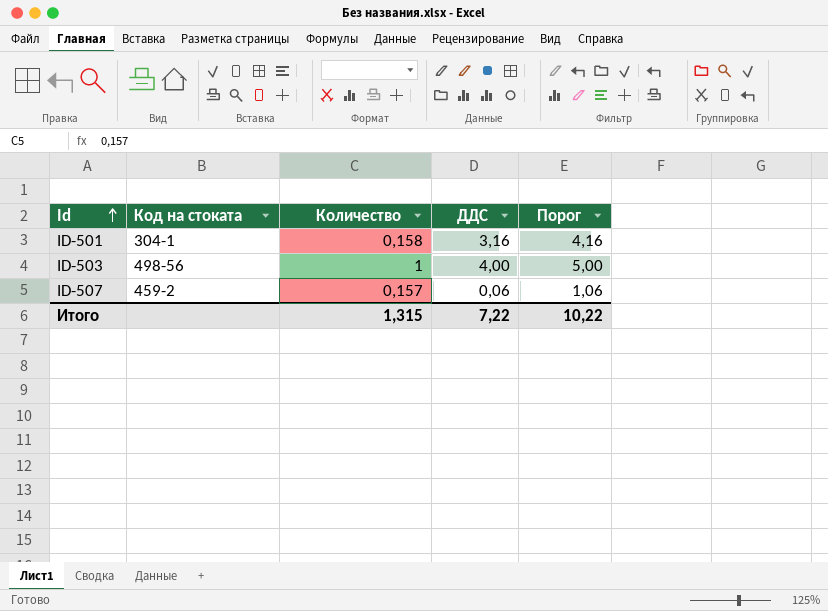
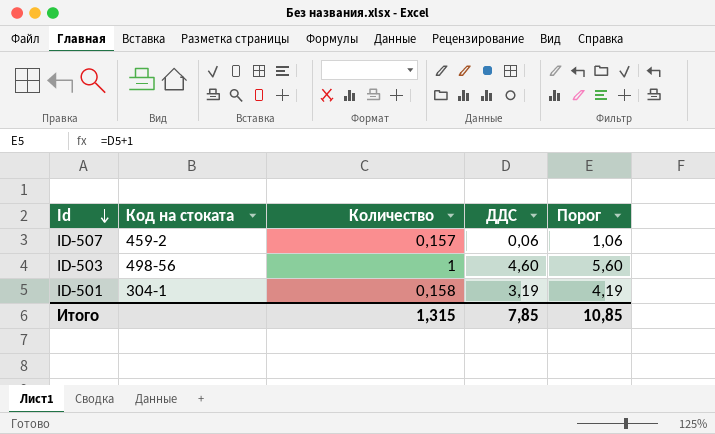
row order: Id ascending -> Id descending
ID-503 | ДДС: 4,00 -> 4,60
ID-503 | Порог: 5,00 -> 5,60
ID-501 | ДДС: 3,16 -> 3,19
ID-501 | Порог: 4,16 -> 4,19
Итого | ДДС: 7,22 -> 7,85
Итого | Порог: 10,22 -> 10,85

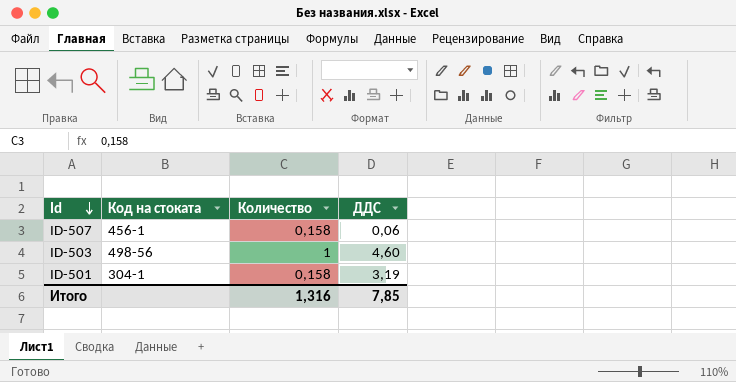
column Порог | formula: [ДДС] + 1 -> none
ID-507 | Код на стоката: 459-2 -> 456-1
ID-507 | Количество: 0,157 -> 0,158
Итого | Количество: 1,315 -> 1,316

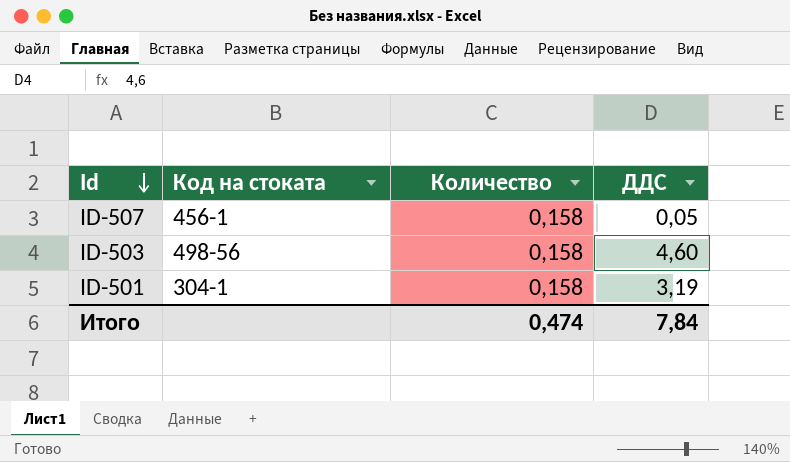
ID-507 | ДДС: 0,06 -> 0,05
ID-503 | Количество: 1 -> 0,158
Итого | Количество: 1,316 -> 0,474
Итого | ДДС: 7,85 -> 7,84

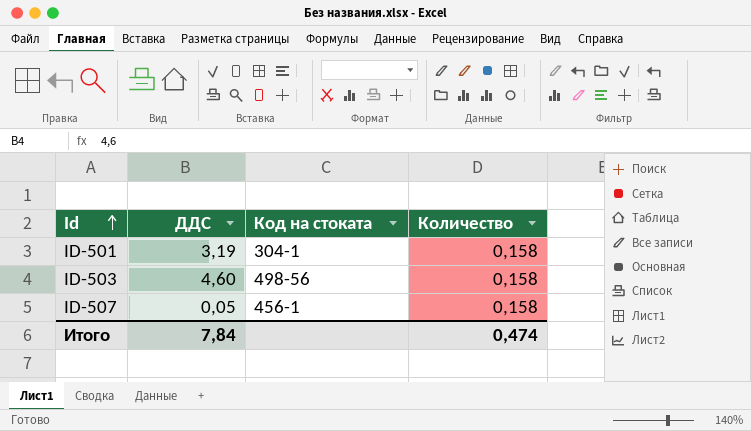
row order: Id descending -> Id ascending
column ДДС | position: 4 -> 2

